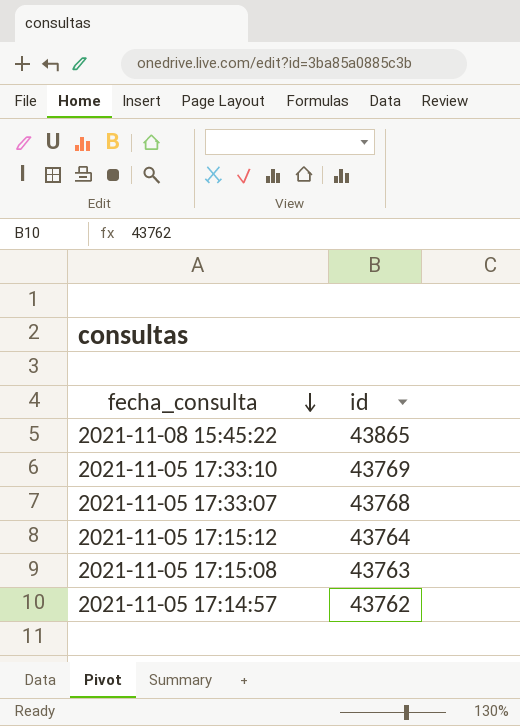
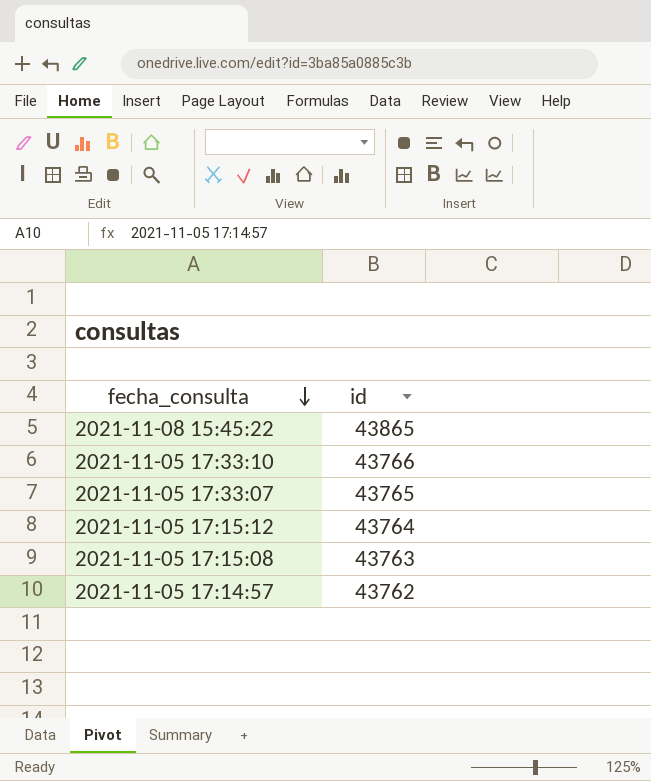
2021-11-05 17:33:10 | id: 43769 -> 43766
2021-11-05 17:33:07 | id: 43768 -> 43765

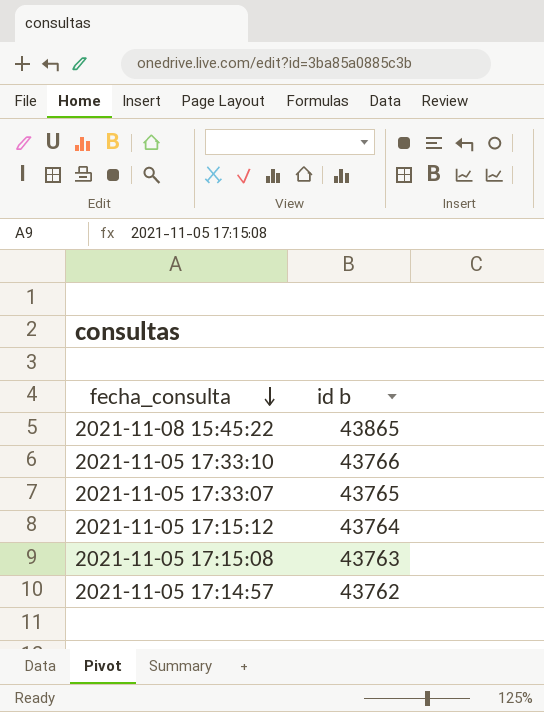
column name: id -> id b

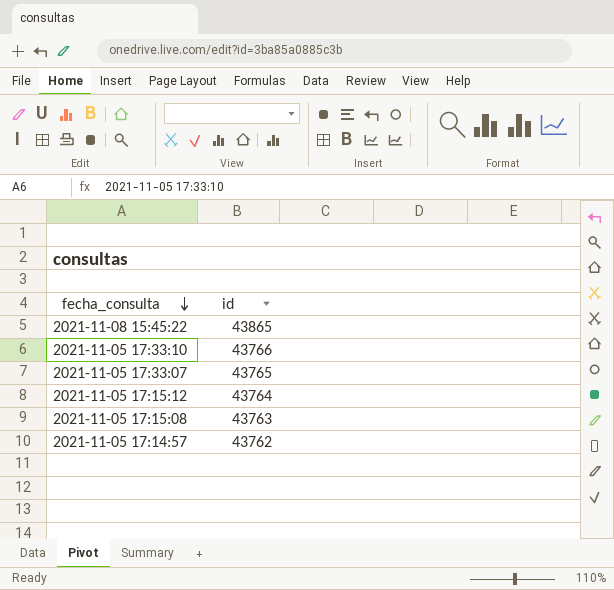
column name: id b -> id

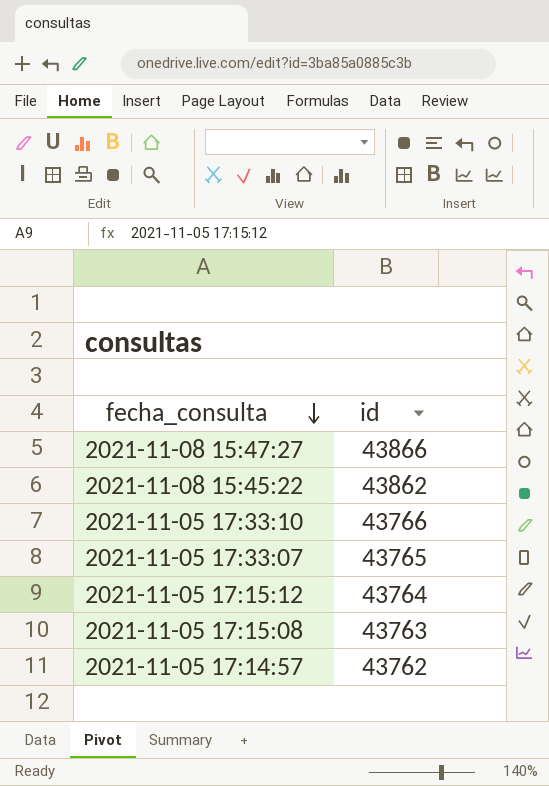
row 2021-11-08 15:47:27: none -> 43866
2021-11-08 15:45:22 | id: 43865 -> 43862

